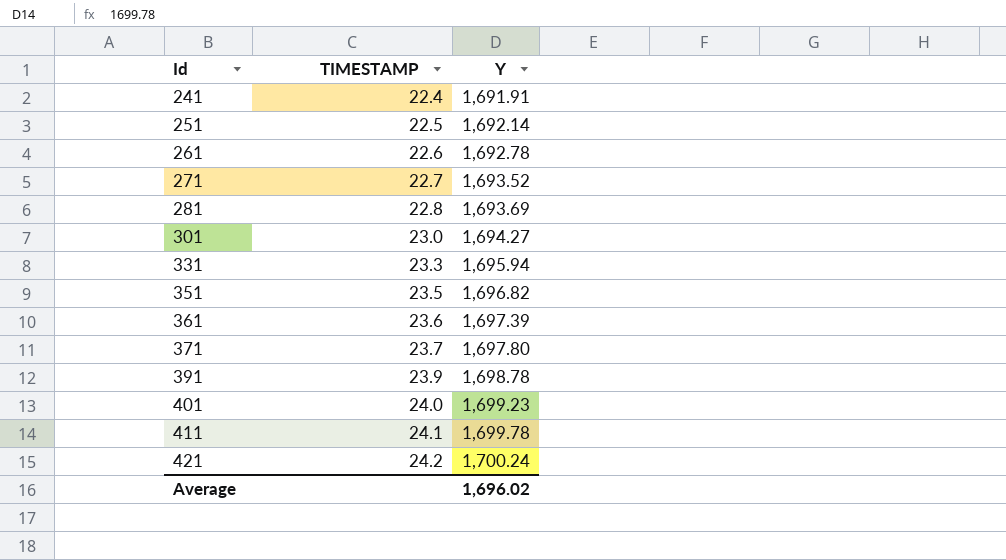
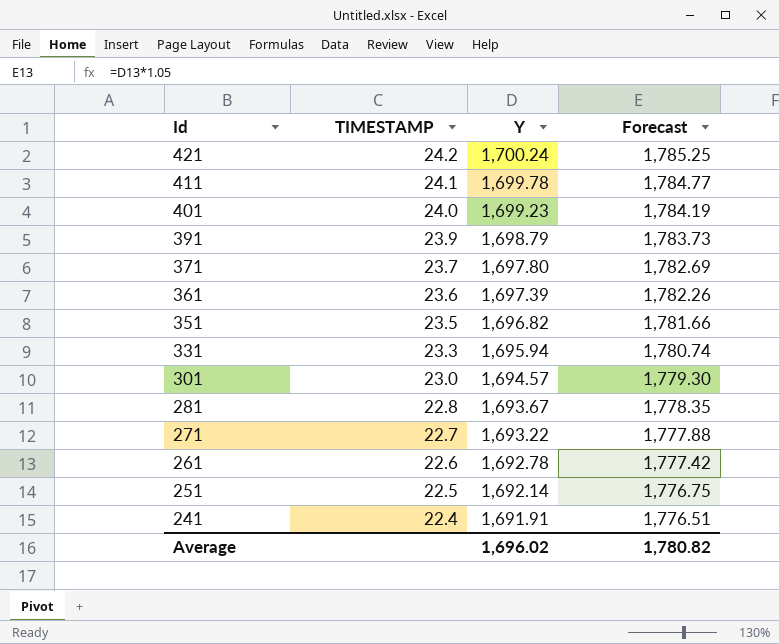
row order: Id ascending -> Id descending
column Forecast | formula: none -> [Y] * 1.05
391 | Y: 1,698.78 -> 1,698.79
301 | Y: 1,694.27 -> 1,694.57
281 | Y: 1,693.69 -> 1,693.67
271 | Y: 1,693.52 -> 1,693.22

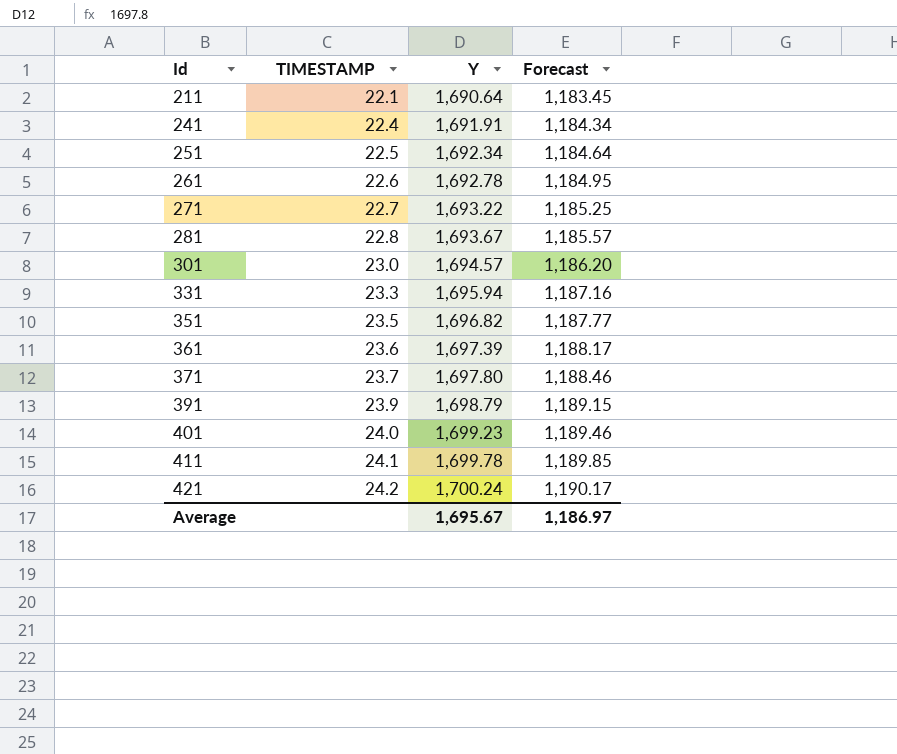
row order: Id descending -> Id ascending
column Forecast | formula: [Y] * 1.05 -> [Y] * 0.7
row 211: none -> 22.1 | 1,690.64 | 1,183.45
251 | Y: 1,692.14 -> 1,692.34
Average | Y: 1,696.02 -> 1,695.67
Average | Forecast: 1,780.82 -> 1,186.97

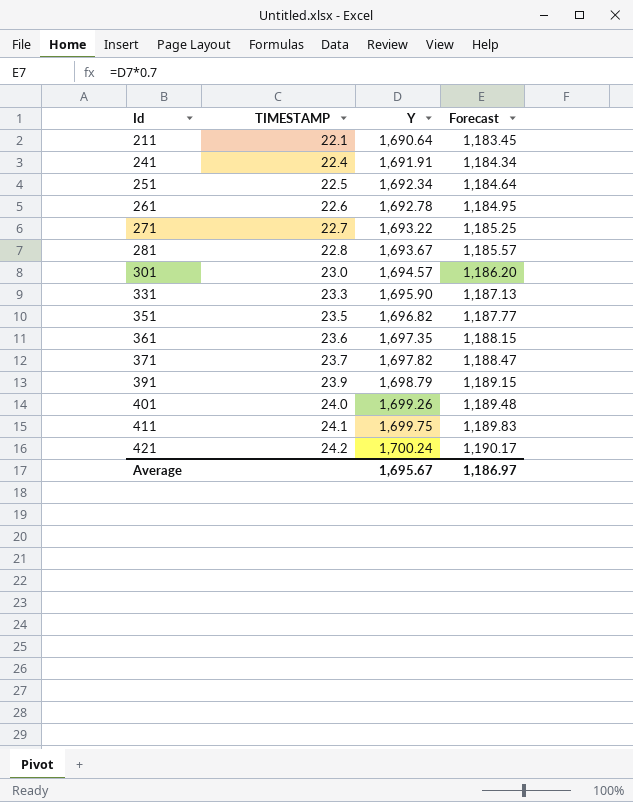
331 | Y: 1,695.94 -> 1,695.90
331 | Forecast: 1,187.16 -> 1,187.13
361 | Y: 1,697.39 -> 1,697.35
361 | Forecast: 1,188.17 -> 1,188.15
371 | Y: 1,697.80 -> 1,697.82
371 | Forecast: 1,188.46 -> 1,188.47
401 | Y: 1,699.23 -> 1,699.26
401 | Forecast: 1,189.46 -> 1,189.48
411 | Y: 1,699.78 -> 1,699.75
411 | Forecast: 1,189.85 -> 1,189.83

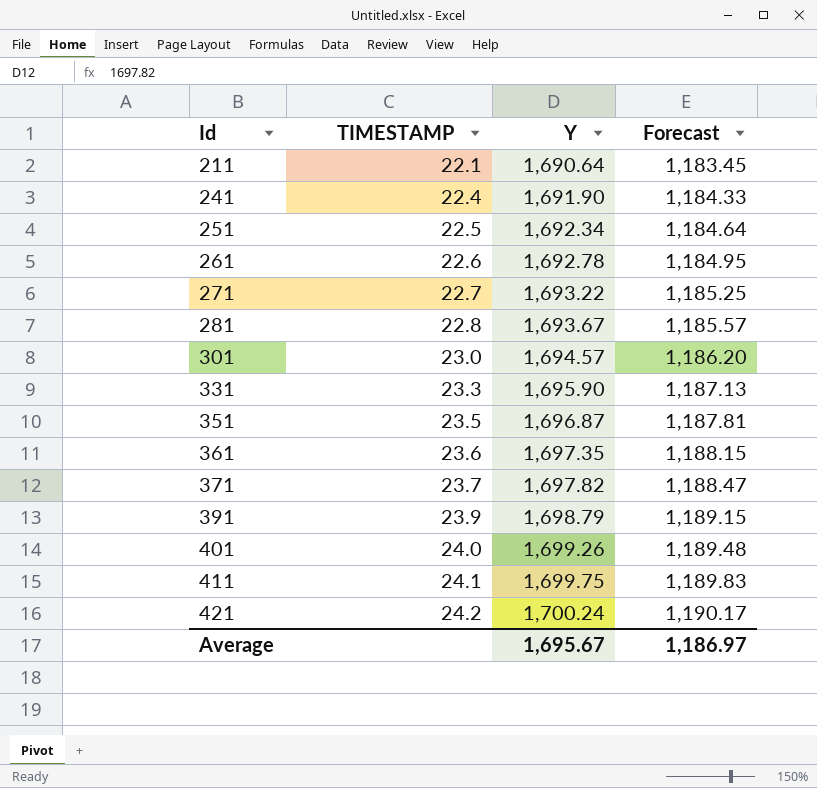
241 | Y: 1,691.91 -> 1,691.90
241 | Forecast: 1,184.34 -> 1,184.33
351 | Y: 1,696.82 -> 1,696.87
351 | Forecast: 1,187.77 -> 1,187.81

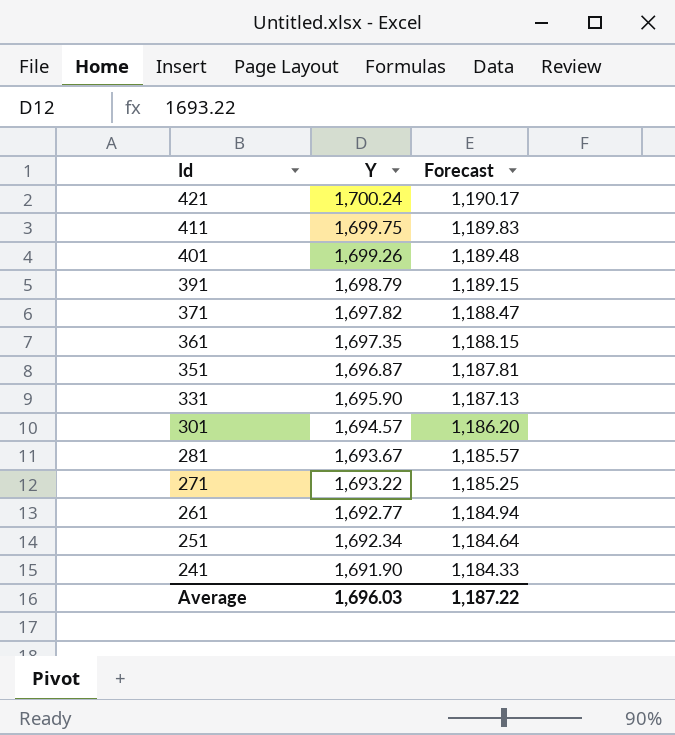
row order: Id ascending -> Id descending
column TIMESTAMP | position: 2 -> none
row 211: 22.1 | 1,690.64 | 1,183.45 -> none
261 | Y: 1,692.78 -> 1,692.77
261 | Forecast: 1,184.95 -> 1,184.94
Average | Y: 1,695.67 -> 1,696.03
Average | Forecast: 1,186.97 -> 1,187.22

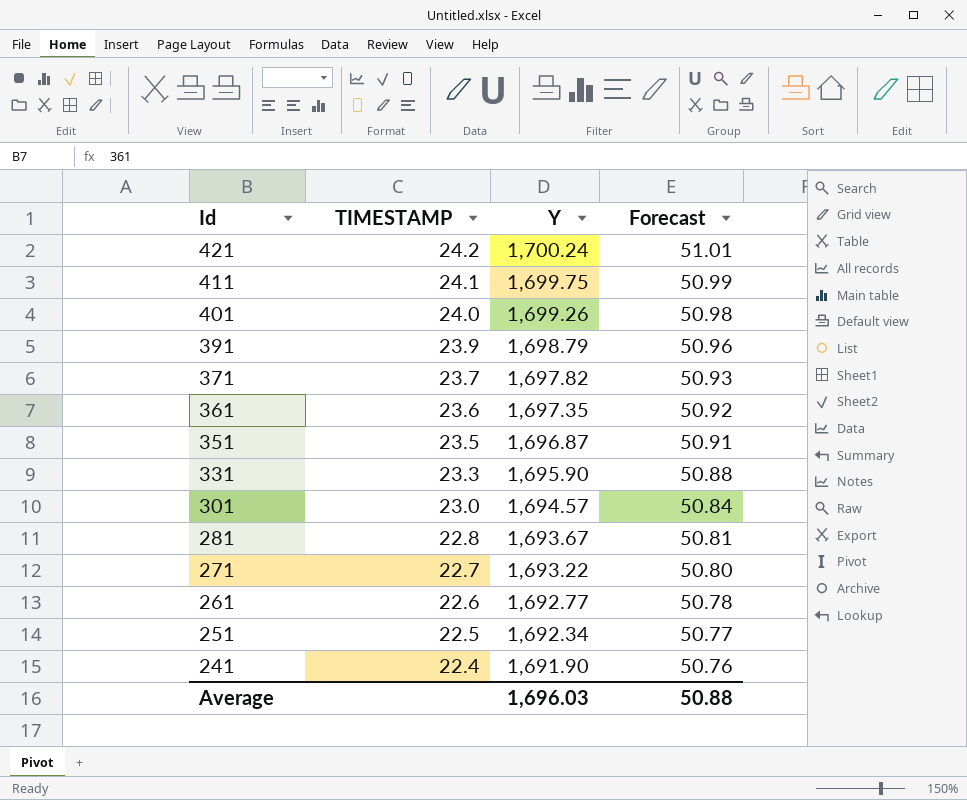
column TIMESTAMP | position: none -> 2
column Forecast | formula: [Y] * 0.7 -> [Y] * 0.03
Average | Forecast: 1,187.22 -> 50.88

